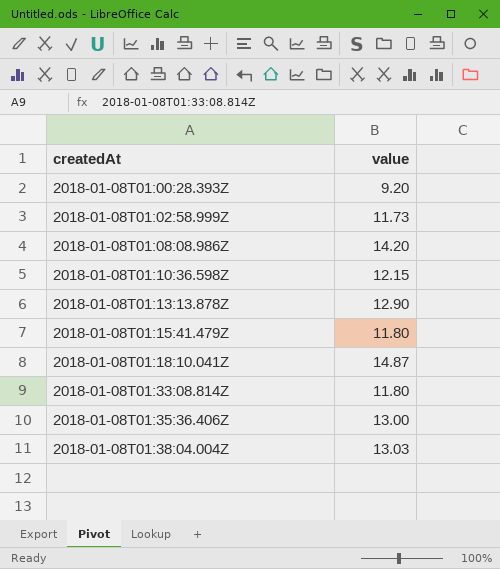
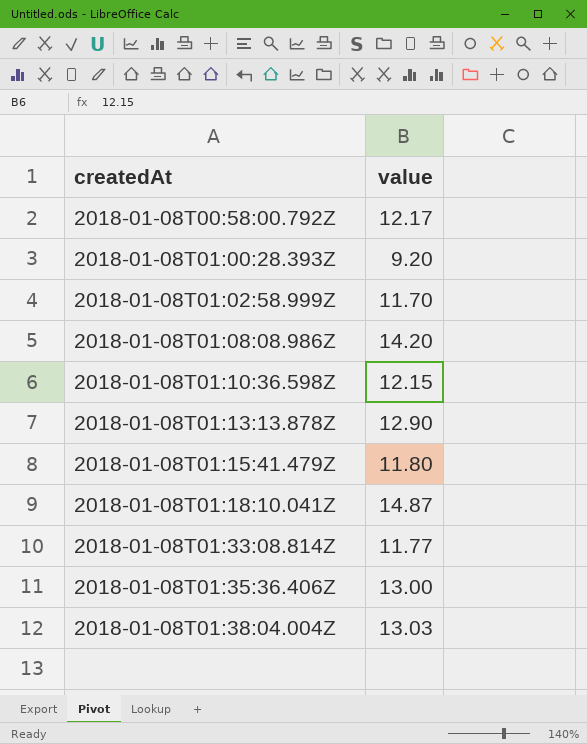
row 2018-01-08T00:58:00.792Z: none -> 12.17
2018-01-08T01:02:58.999Z | value: 11.73 -> 11.70
2018-01-08T01:33:08.814Z | value: 11.80 -> 11.77

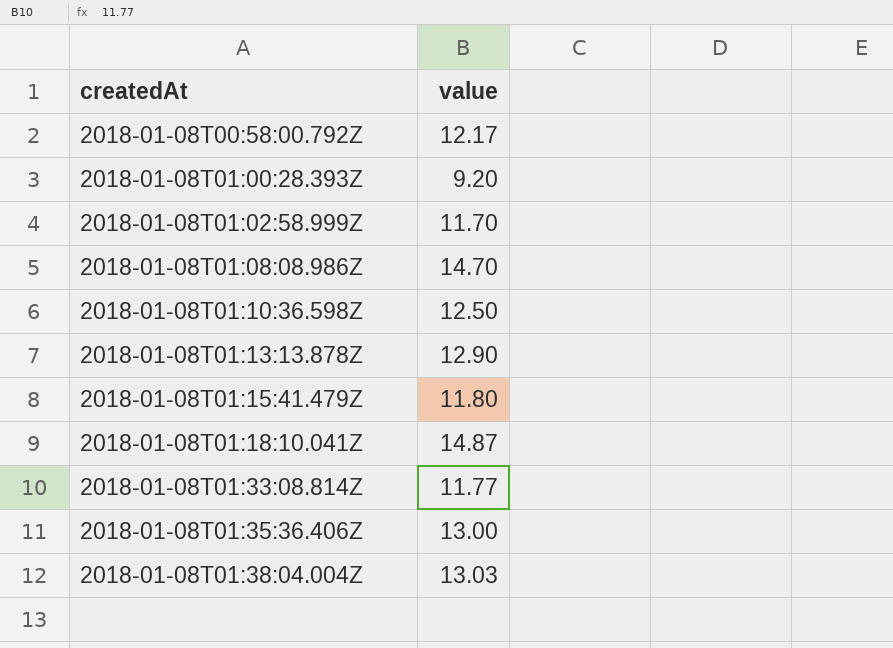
2018-01-08T01:08:08.986Z | value: 14.20 -> 14.70
2018-01-08T01:10:36.598Z | value: 12.15 -> 12.50

